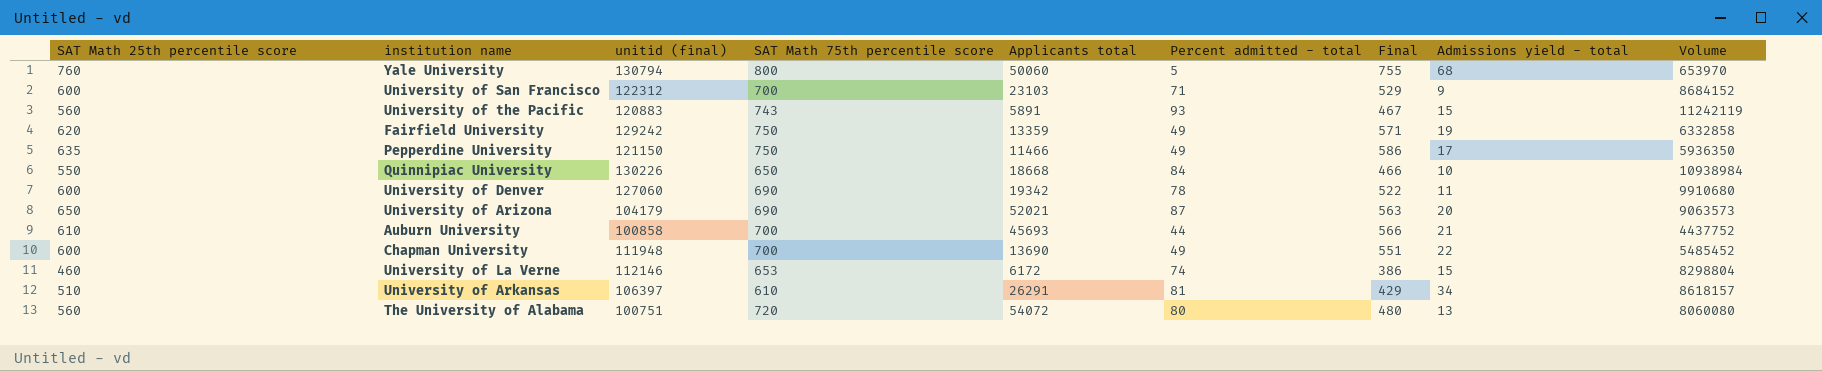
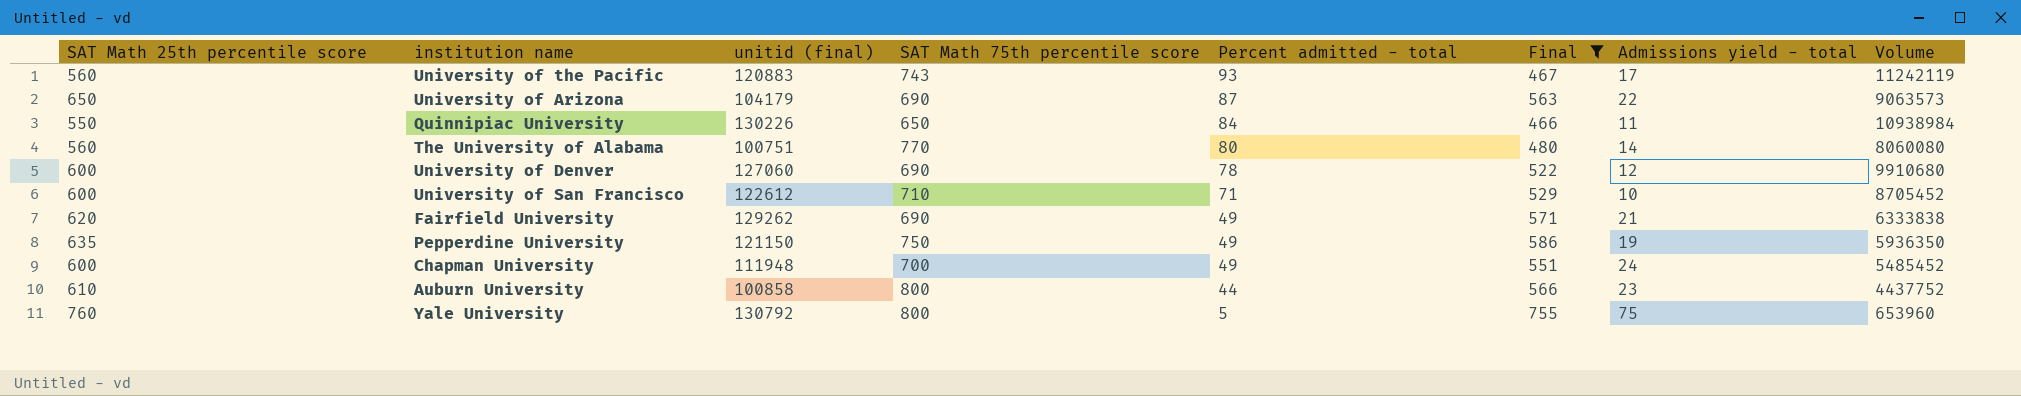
filter: none -> Final >= 466
row order: none -> Percent admitted - total descending
column Applicants total | position: 5 -> none
University of the Pacific | Admissions yield - total: 15 -> 17
University of Arizona | Admissions yield - total: 20 -> 22
Quinnipiac University | Admissions yield - total: 10 -> 11
The University of Alabama | SAT Math 75th percentile score: 720 -> 770
The University of Alabama | Admissions yield - total: 13 -> 14
University of Denver | Admissions yield - total: 11 -> 12
University of San Francisco | unitid (final): 122312 -> 122612
University of San Francisco | SAT Math 75th percentile score: 700 -> 710
University of San Francisco | Admissions yield - total: 9 -> 10
University of San Francisco | Volume: 8684152 -> 8705452
Fairfield University | unitid (final): 129242 -> 129262
Fairfield University | SAT Math 75th percentile score: 750 -> 690
Fairfield University | Admissions yield - total: 19 -> 21
Fairfield University | Volume: 6332858 -> 6333838
Pepperdine University | Admissions yield - total: 17 -> 19
Chapman University | Admissions yield - total: 22 -> 24
Auburn University | SAT Math 75th percentile score: 700 -> 800
Auburn University | Admissions yield - total: 21 -> 23
Yale University | unitid (final): 130794 -> 130792
Yale University | Admissions yield - total: 68 -> 75
Yale University | Volume: 653970 -> 653960

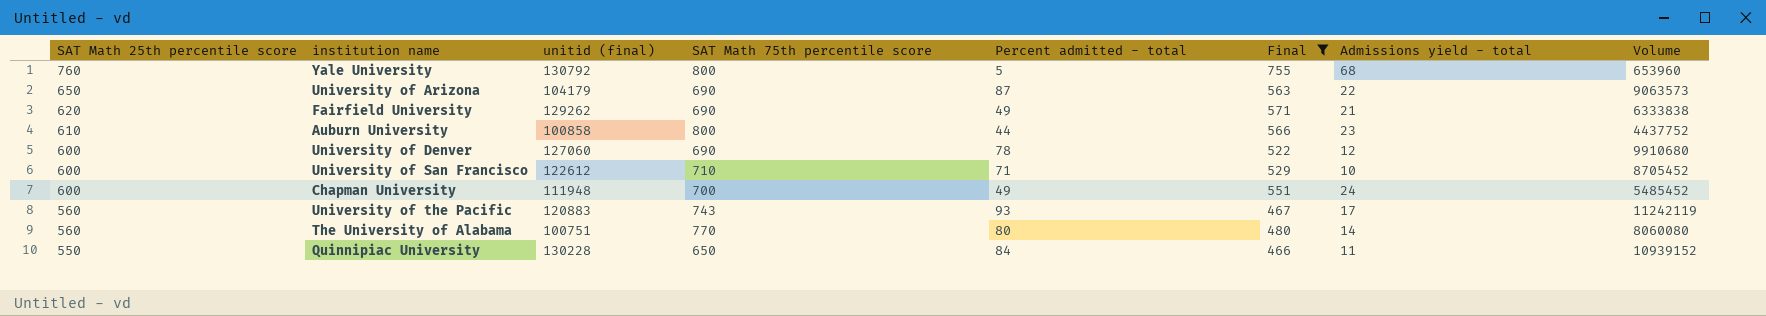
row order: Percent admitted - total descending -> SAT Math 25th percentile score descending
row Pepperdine University: 635 | 121150 | 750 | 49 | 586 | 19 | 5936350 -> none
Yale University | Admissions yield - total: 75 -> 68
Quinnipiac University | unitid (final): 130226 -> 130228
Quinnipiac University | Volume: 10938984 -> 10939152

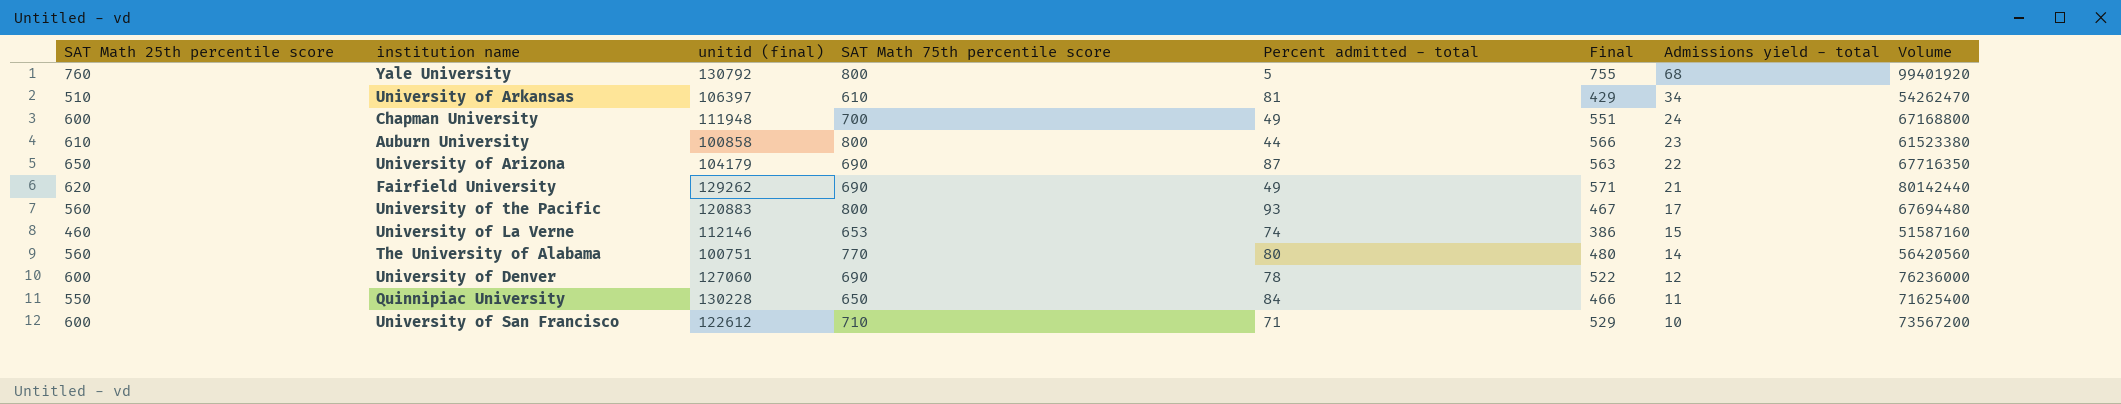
filter: Final >= 466 -> none
row order: SAT Math 25th percentile score descending -> Admissions yield - total descending
column Volume | formula: [unitid (final)] * [Percent admitted - total] -> [SAT Math 25th percentile score] * [unitid (final)]
University of the Pacific | SAT Math 75th percentile score: 743 -> 800

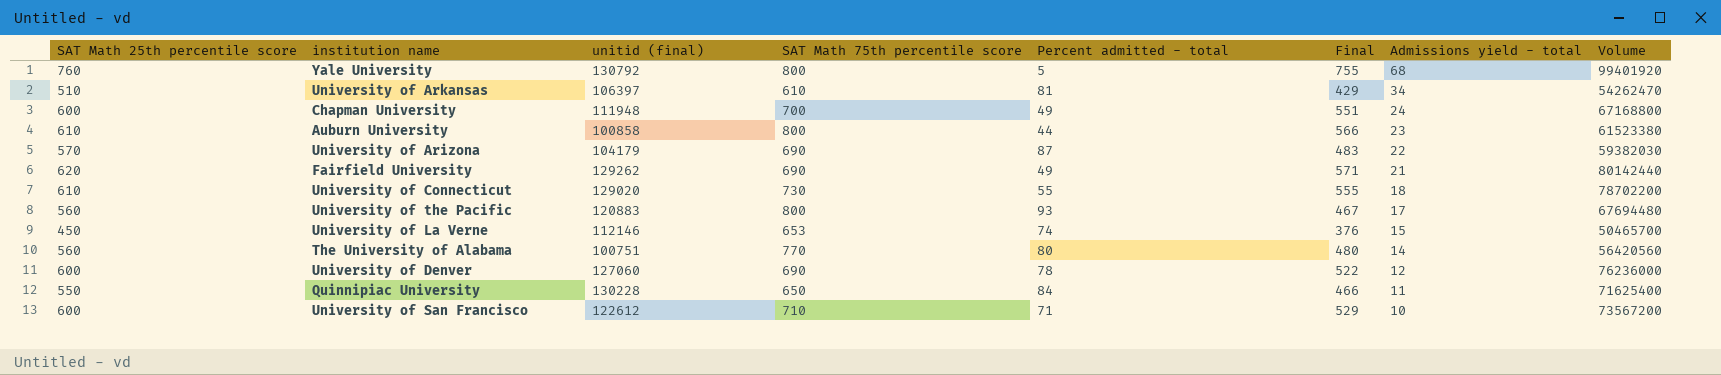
University of Arizona | SAT Math 25th percentile score: 650 -> 570
University of Arizona | Final: 563 -> 483
University of Arizona | Volume: 67716350 -> 59382030
row University of Connecticut: none -> 610 | 129020 | 730 | 55 | 555 | 18 | 78702200
University of La Verne | SAT Math 25th percentile score: 460 -> 450
University of La Verne | Final: 386 -> 376
University of La Verne | Volume: 51587160 -> 50465700

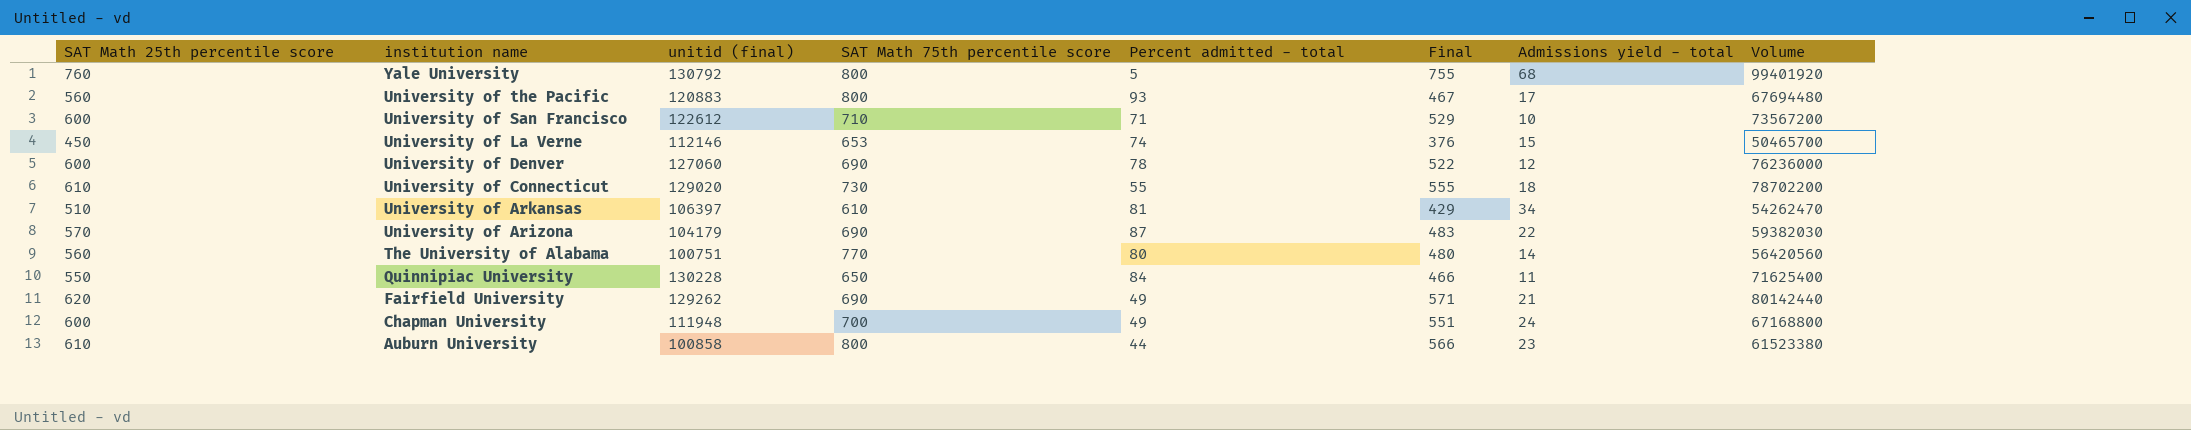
row order: Admissions yield - total descending -> institution name descending

